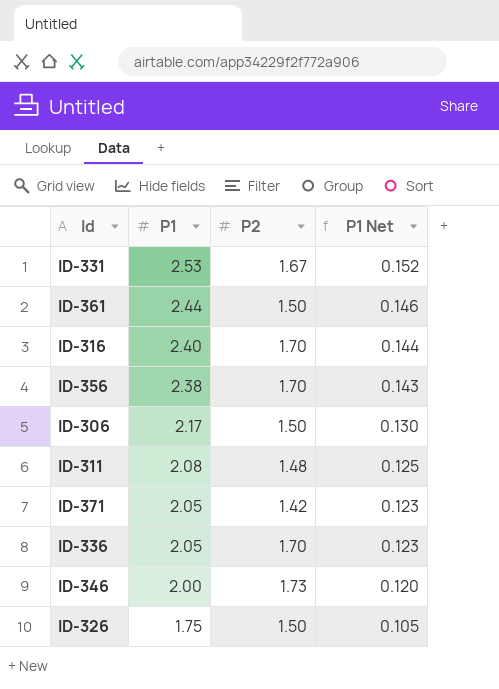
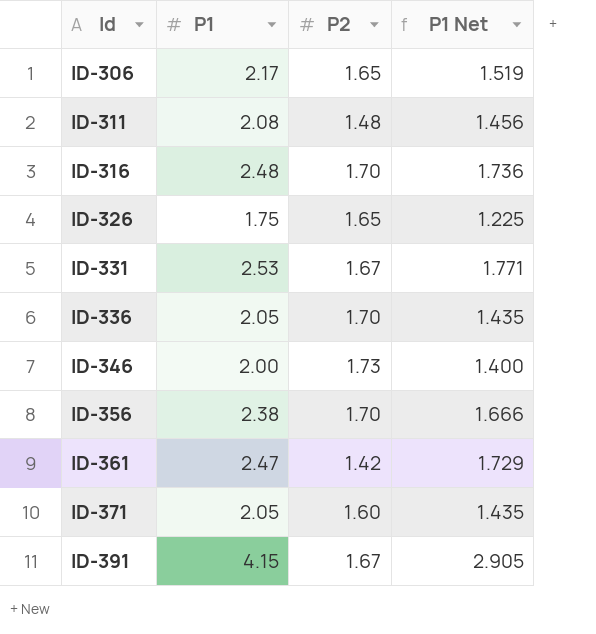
row order: P1 descending -> Id ascending
column P1 Net | formula: [P1] * 0.06 -> [P1] * 0.7
ID-306 | P2: 1.50 -> 1.65
ID-316 | P1: 2.40 -> 2.48
ID-326 | P2: 1.50 -> 1.65
ID-361 | P1: 2.44 -> 2.47
ID-361 | P2: 1.50 -> 1.42
ID-371 | P2: 1.42 -> 1.60
row ID-391: none -> 4.15 | 1.67 | 2.905

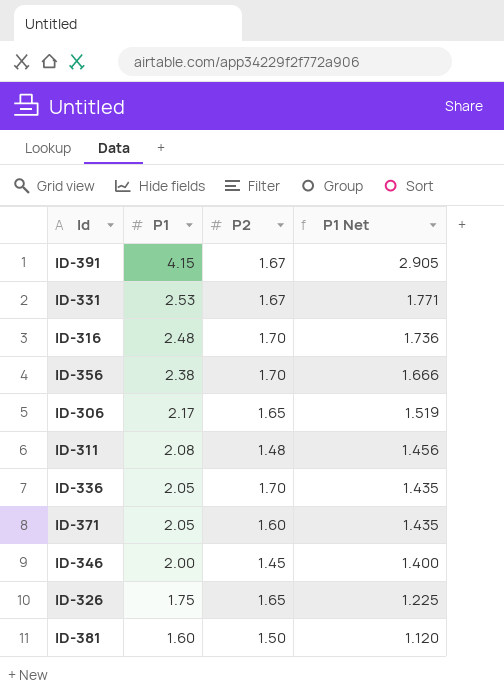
row order: Id ascending -> P1 descending
row ID-361: 2.47 | 1.42 | 1.729 -> none
ID-346 | P2: 1.73 -> 1.45
row ID-381: none -> 1.60 | 1.50 | 1.120

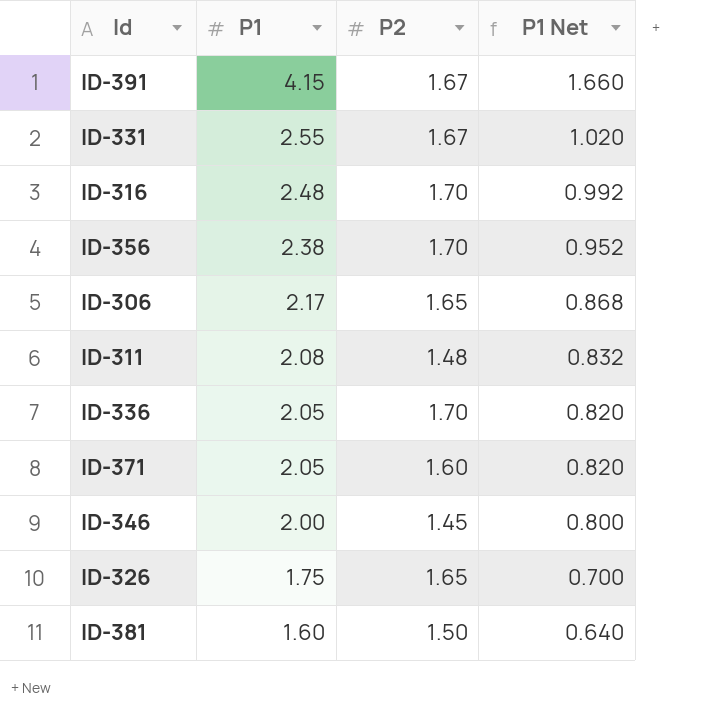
column P1 Net | formula: [P1] * 0.7 -> [P1] * 0.4
ID-331 | P1: 2.53 -> 2.55

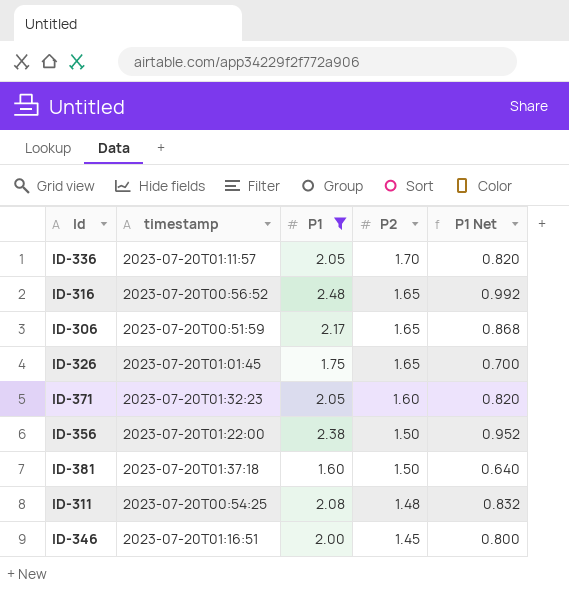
filter: none -> P1 <= 2.48
row order: P1 descending -> P2 descending
column timestamp | position: none -> 2
ID-316 | P2: 1.70 -> 1.65
ID-356 | P2: 1.70 -> 1.50

